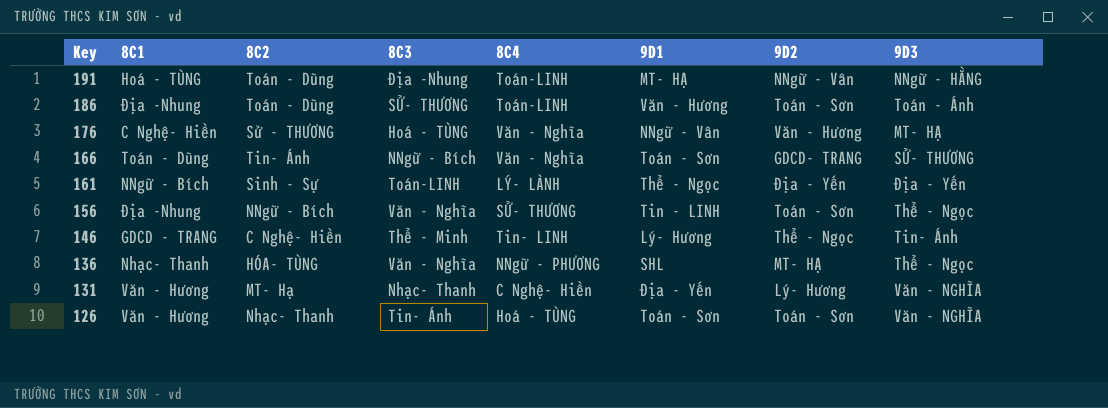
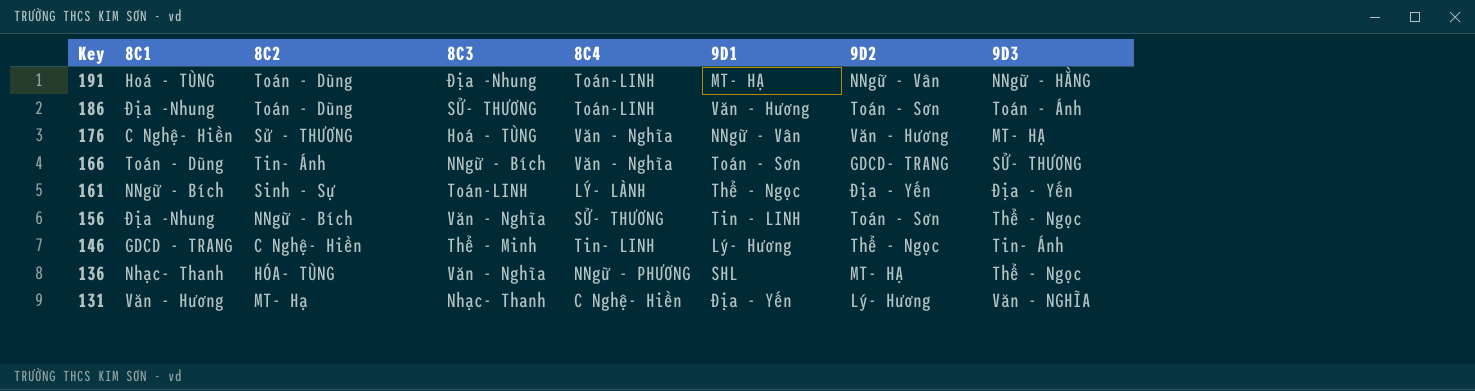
row 126: Văn - Hương | Nhạc- Thanh | Tin- Ánh | Hoá - TÙNG | Toán - Sơn | Toán - Sơn | Văn - NGHĨA -> none

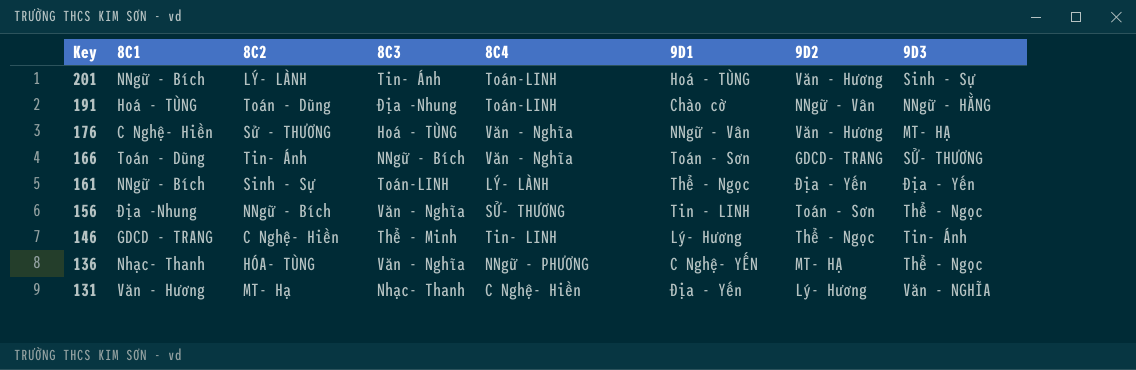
row 186: Địa -Nhung | Toán - Dũng | SỬ- THƯƠNG | Toán-LINH | Văn - Hương | Toán - Sơn | Toán - Ánh -> none
row 201: none -> NNgữ - Bích | LÝ- LÀNH | Tin- Ánh | Toán-LINH | Hoá - TÙNG | Văn - Hương | Sinh - Sự
191 | 9D1: MT- HẠ -> Chào cờ
136 | 9D1: SHL -> C Nghệ- YẾN

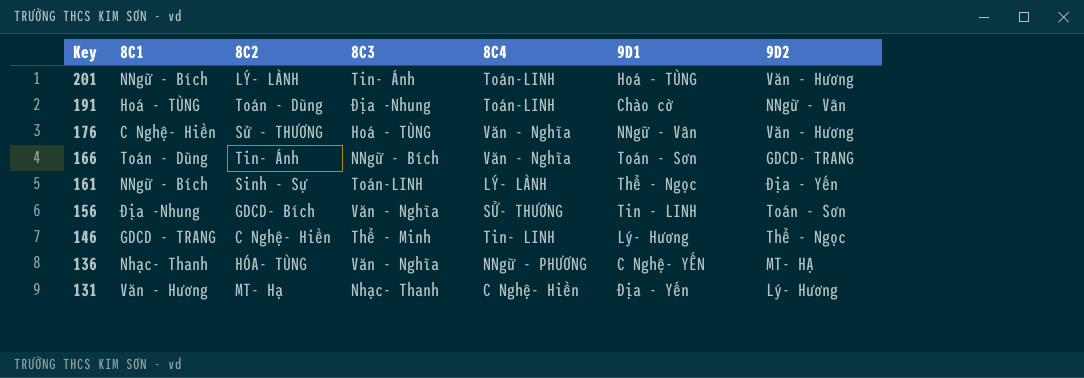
column 9D3 | position: 8 -> none
156 | 8C2: NNgữ - Bích -> GDCD- Bích

